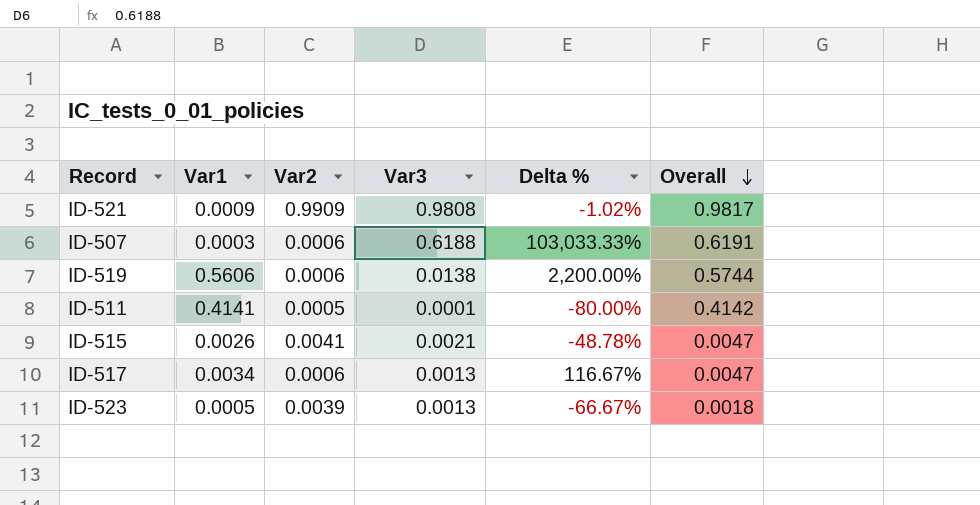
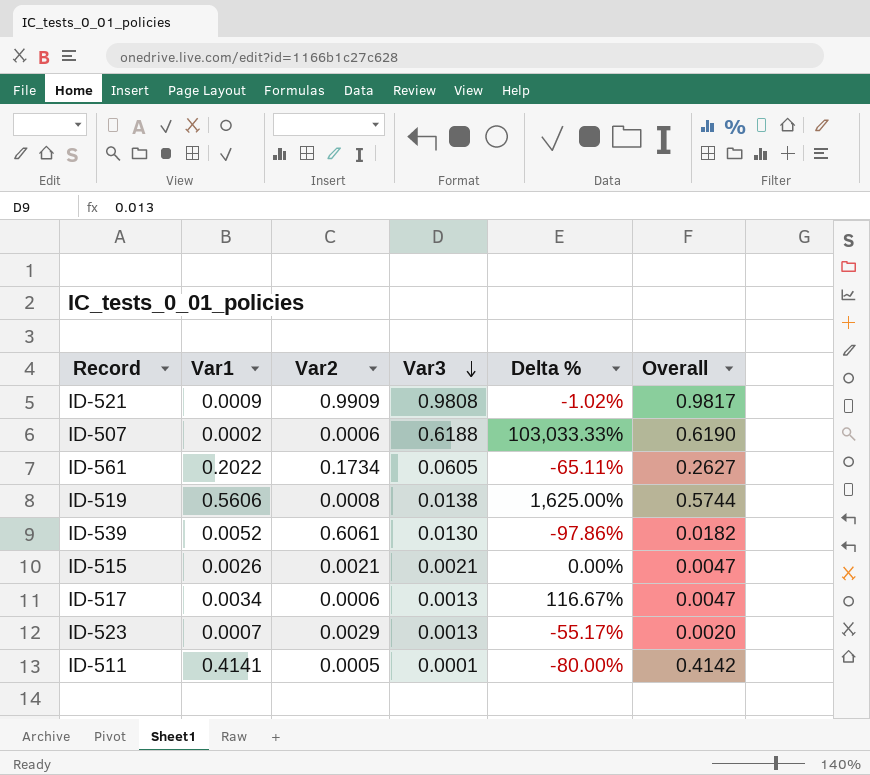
row order: Overall descending -> Var3 descending
ID-507 | Var1: 0.0003 -> 0.0002
ID-507 | Overall: 0.6191 -> 0.6190
row ID-561: none -> 0.2022 | 0.1734 | 0.0605 | -65.11% | 0.2627
ID-519 | Var2: 0.0006 -> 0.0008
ID-519 | Delta %: 2,200.00% -> 1,625.00%
row ID-539: none -> 0.0052 | 0.6061 | 0.0130 | -97.86% | 0.0182
ID-515 | Var2: 0.0041 -> 0.0021
ID-515 | Delta %: -48.78% -> 0.00%
ID-523 | Var1: 0.0005 -> 0.0007
ID-523 | Var2: 0.0039 -> 0.0029
ID-523 | Delta %: -66.67% -> -55.17%
ID-523 | Overall: 0.0018 -> 0.0020

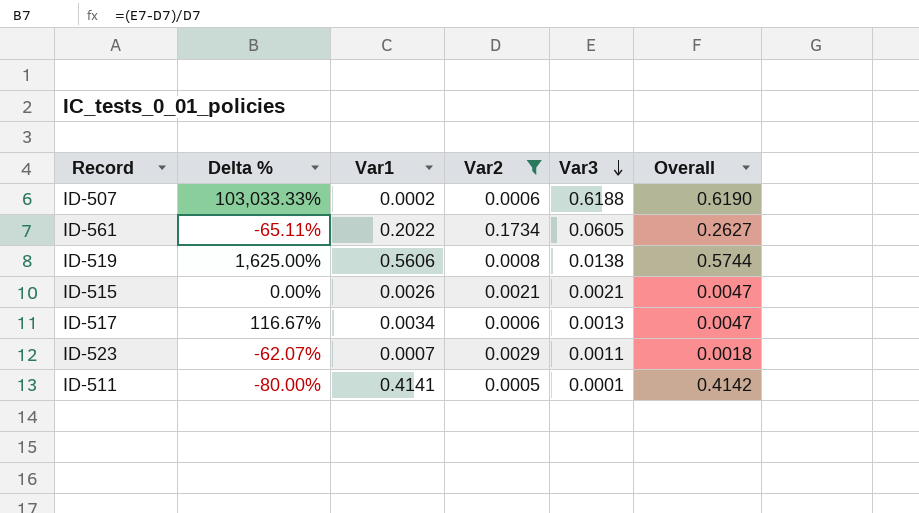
filter: none -> Var2 <= 0.1734
column Delta % | position: 5 -> 2
ID-523 | Delta %: -55.17% -> -62.07%
ID-523 | Var3: 0.0013 -> 0.0011
ID-523 | Overall: 0.0020 -> 0.0018

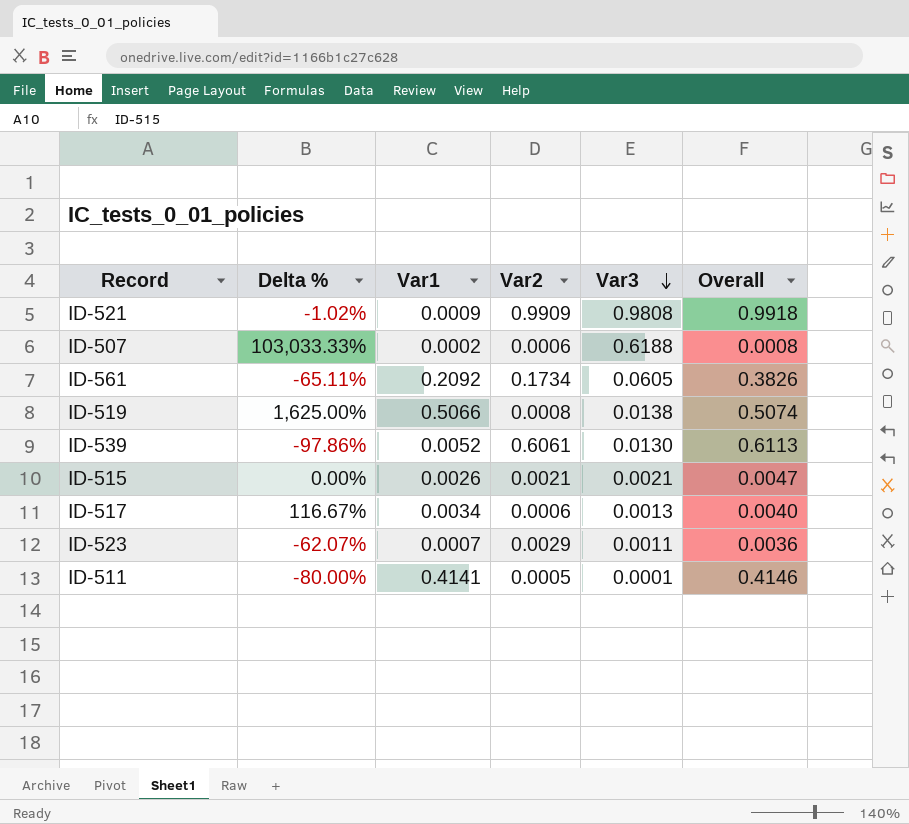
filter: Var2 <= 0.1734 -> none
column Overall | formula: [Var1] + [Var3] -> [Var1] + [Var2]
ID-561 | Var1: 0.2022 -> 0.2092
ID-519 | Var1: 0.5606 -> 0.5066

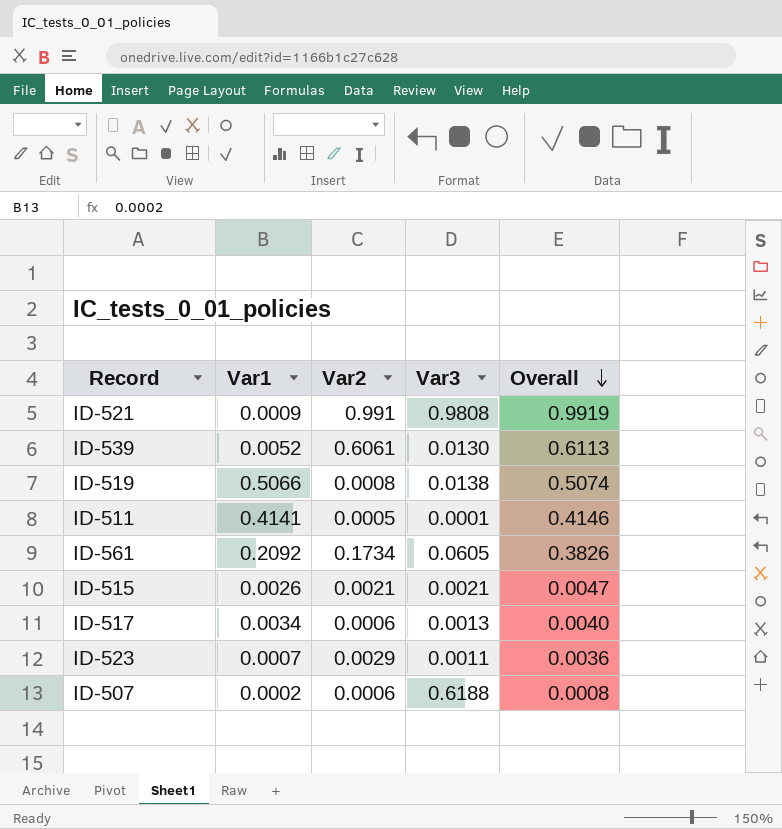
row order: Var3 descending -> Overall descending
column Delta % | formula: ([Var3] - [Var2]) / [Var2] -> none
ID-521 | Var2: 0.9909 -> 0.991
ID-521 | Overall: 0.9918 -> 0.9919

